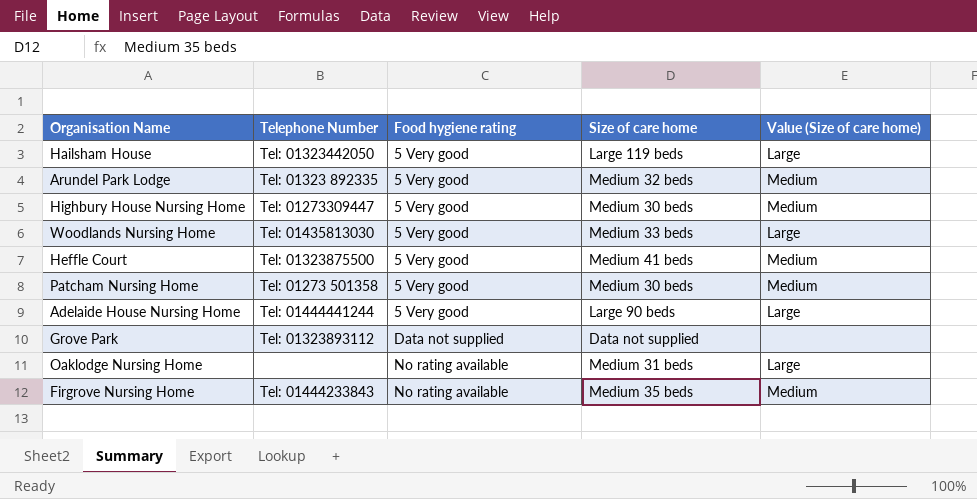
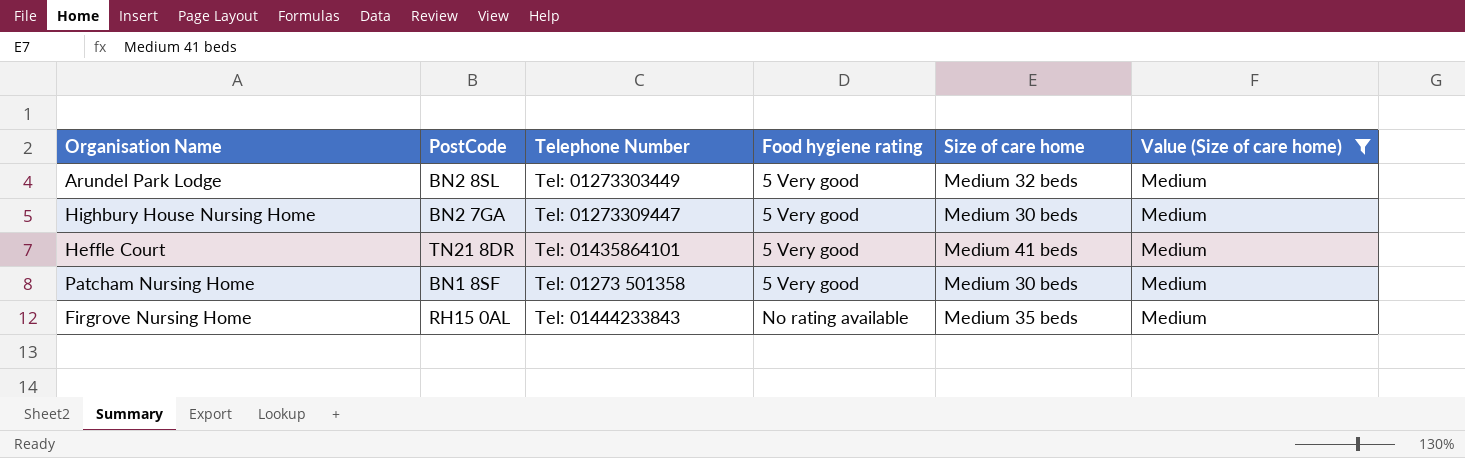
filter: none -> Value (Size of care home) = Medium
column PostCode | position: none -> 2
Arundel Park Lodge | Telephone Number: Tel: 01323 892335 -> Tel: 01273303449
Heffle Court | Telephone Number: Tel: 01323875500 -> Tel: 01435864101

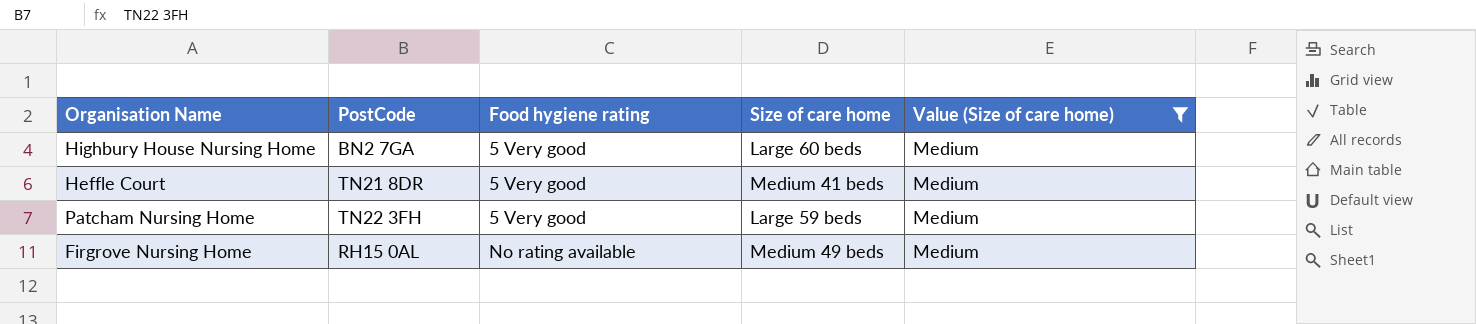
column Telephone Number | position: 3 -> none
row Arundel Park Lodge: BN2 8SL | Tel: 01273303449 | 5 Very good | Medium 32 beds | Medium -> none
Highbury House Nursing Home | Size of care home: Medium 30 beds -> Large 60 beds
Patcham Nursing Home | PostCode: BN1 8SF -> TN22 3FH
Patcham Nursing Home | Size of care home: Medium 30 beds -> Large 59 beds
Firgrove Nursing Home | Size of care home: Medium 35 beds -> Medium 49 beds

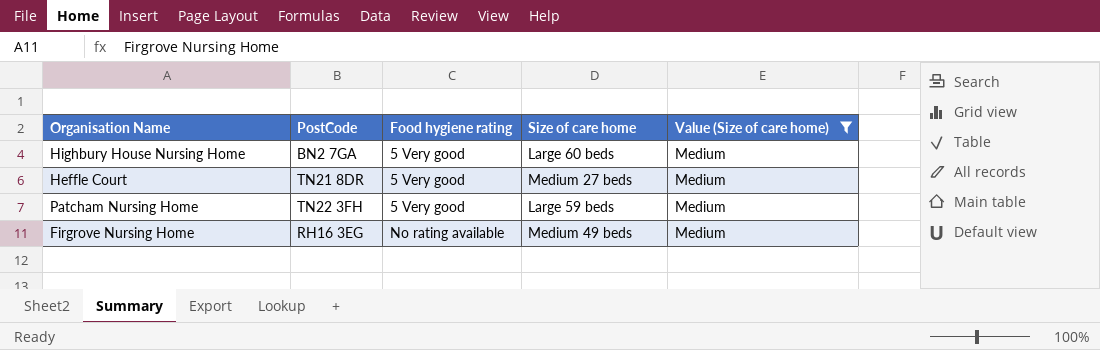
Heffle Court | Size of care home: Medium 41 beds -> Medium 27 beds
Firgrove Nursing Home | PostCode: RH15 0AL -> RH16 3EG

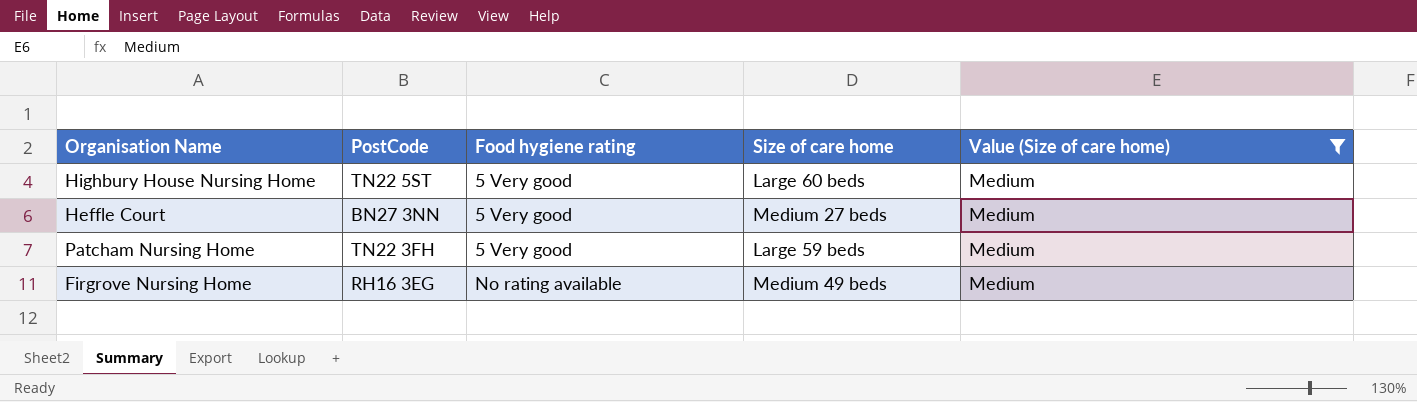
Highbury House Nursing Home | PostCode: BN2 7GA -> TN22 5ST
Heffle Court | PostCode: TN21 8DR -> BN27 3NN

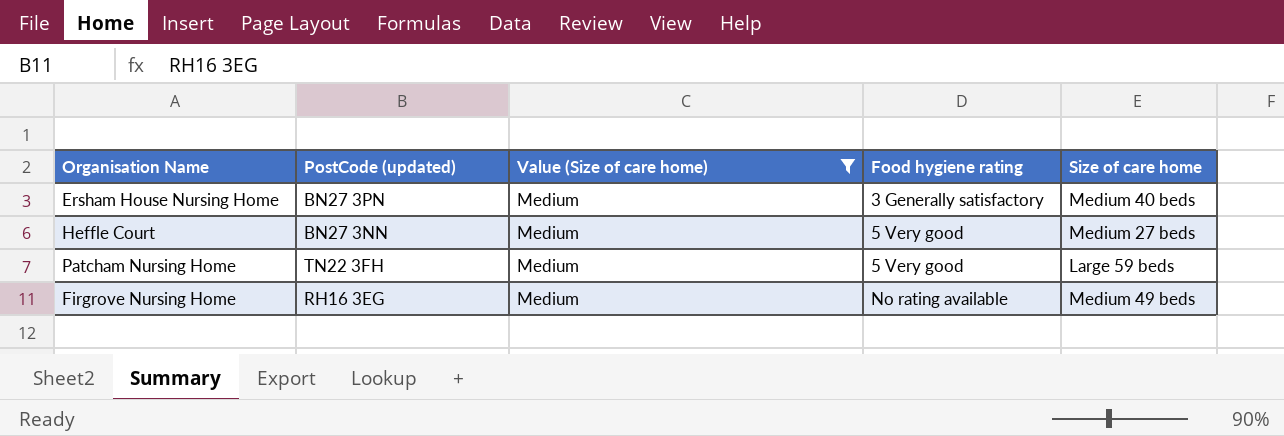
column name: PostCode -> PostCode (updated)
column Value (Size of care home) | position: 5 -> 3
row Highbury House Nursing Home: TN22 5ST | 5 Very good | Large 60 beds | Medium -> none
row Ersham House Nursing Home: none -> BN27 3PN | Medium | 3 Generally satisfactory | Medium 40 beds

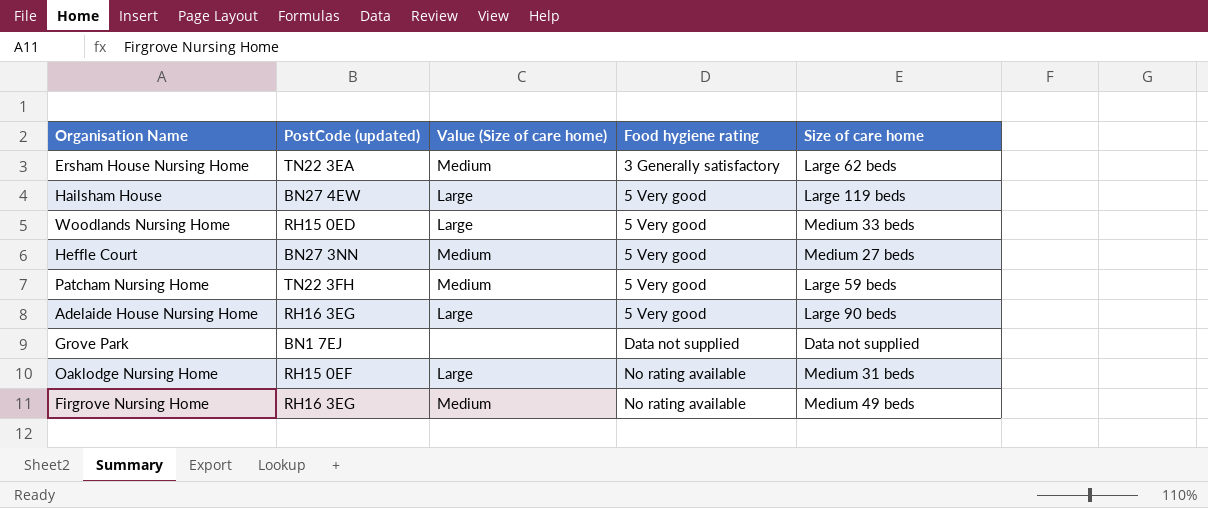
filter: Value (Size of care home) = Medium -> none
Ersham House Nursing Home | PostCode (updated): BN27 3PN -> TN22 3EA
Ersham House Nursing Home | Size of care home: Medium 40 beds -> Large 62 beds

